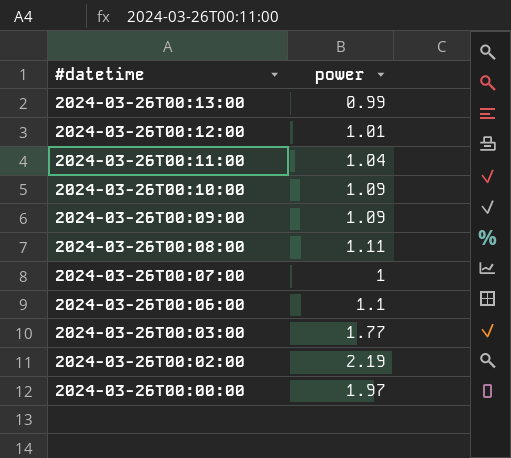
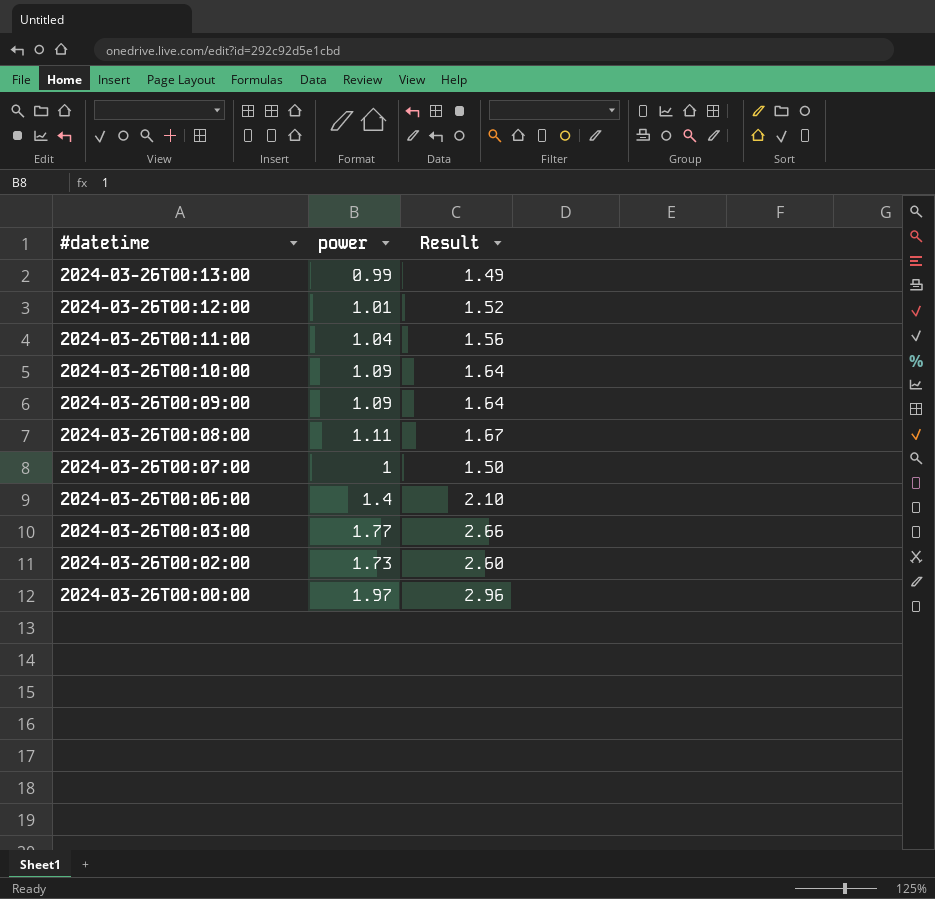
column Result | formula: none -> [power] * 1.5
2024-03-26T00:06:00 | power: 1.1 -> 1.4
2024-03-26T00:02:00 | power: 2.19 -> 1.73

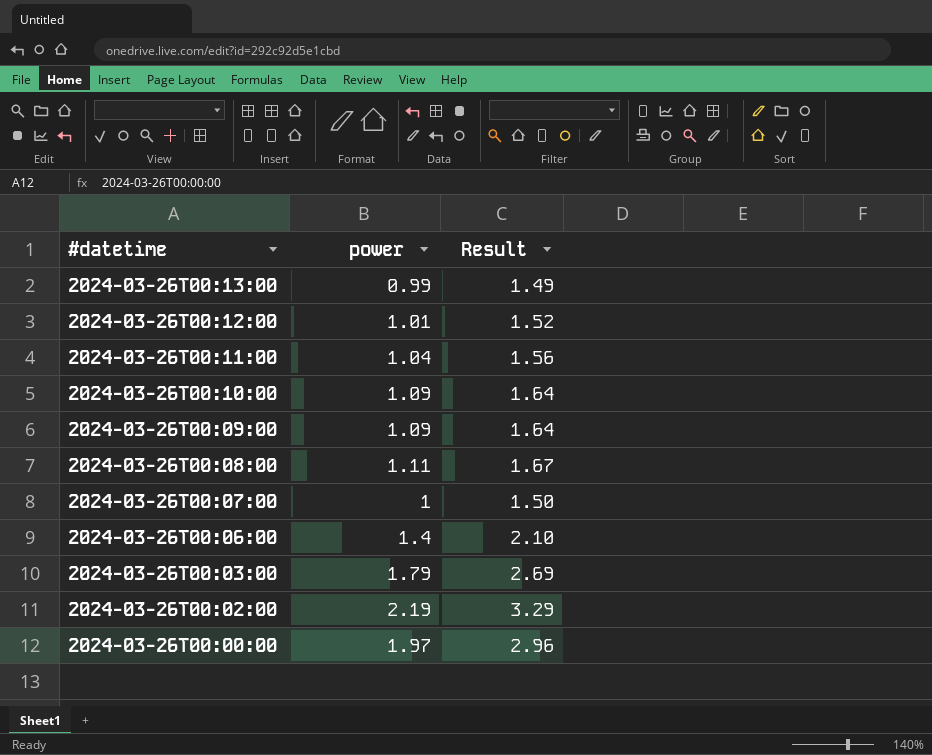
2024-03-26T00:03:00 | power: 1.77 -> 1.79
2024-03-26T00:03:00 | Result: 2.66 -> 2.69
2024-03-26T00:02:00 | power: 1.73 -> 2.19
2024-03-26T00:02:00 | Result: 2.60 -> 3.29

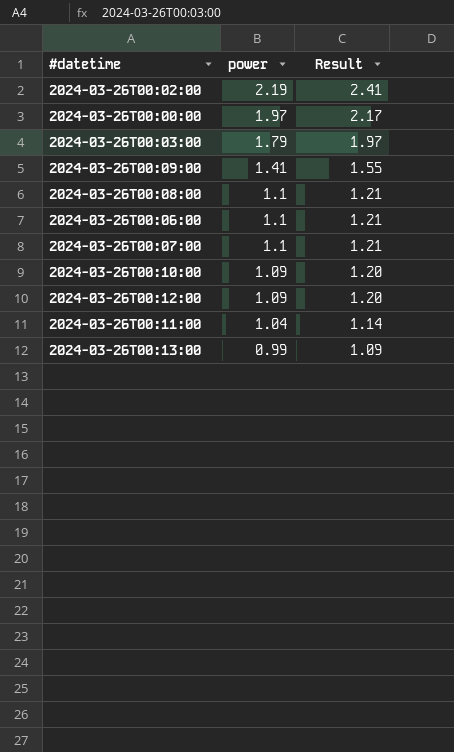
row order: #datetime descending -> power descending
column Result | formula: [power] * 1.5 -> [power] * 1.1
2024-03-26T00:09:00 | power: 1.09 -> 1.41
2024-03-26T00:08:00 | power: 1.11 -> 1.1
2024-03-26T00:06:00 | power: 1.4 -> 1.1
2024-03-26T00:07:00 | power: 1 -> 1.1
2024-03-26T00:12:00 | power: 1.01 -> 1.09

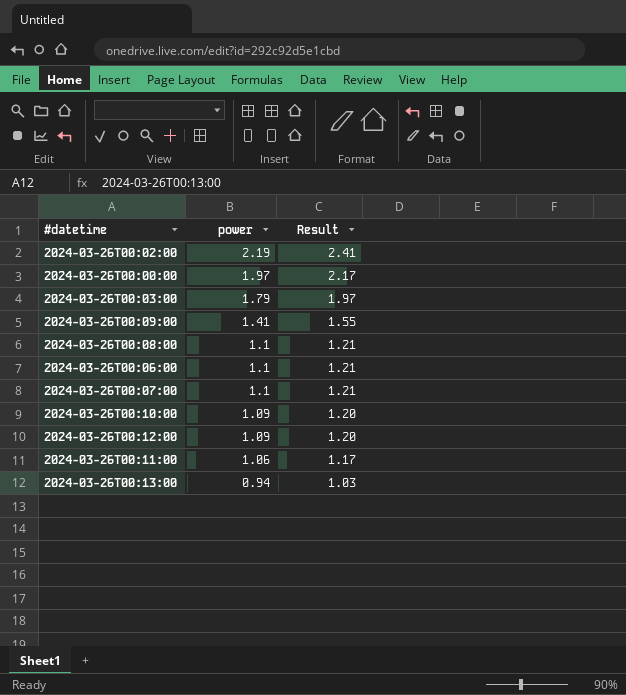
2024-03-26T00:11:00 | power: 1.04 -> 1.06
2024-03-26T00:11:00 | Result: 1.14 -> 1.17
2024-03-26T00:13:00 | power: 0.99 -> 0.94
2024-03-26T00:13:00 | Result: 1.09 -> 1.03

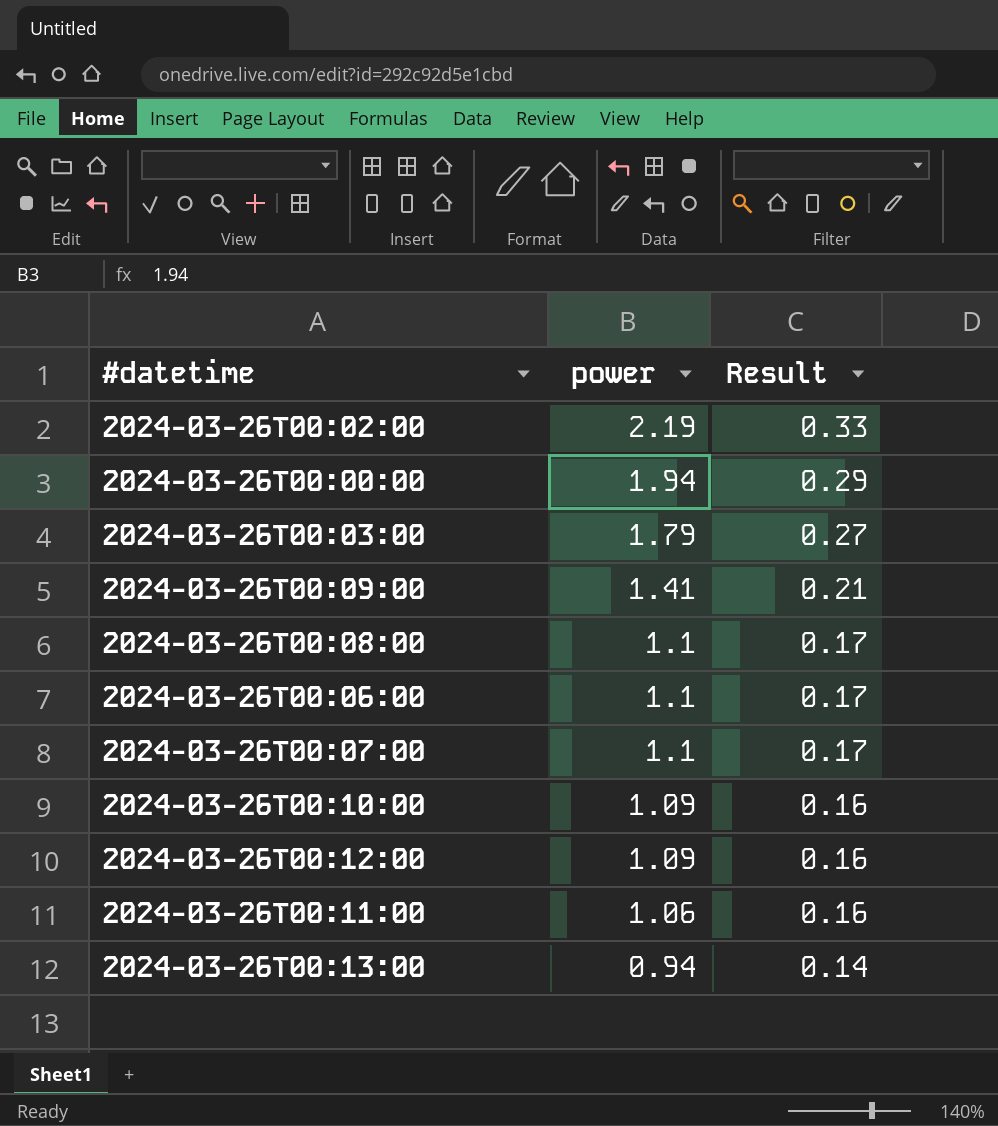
column Result | formula: [power] * 1.1 -> [power] * 0.15
2024-03-26T00:00:00 | power: 1.97 -> 1.94

